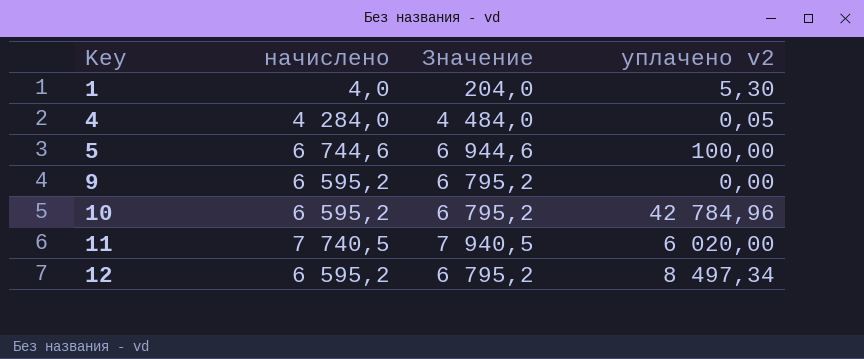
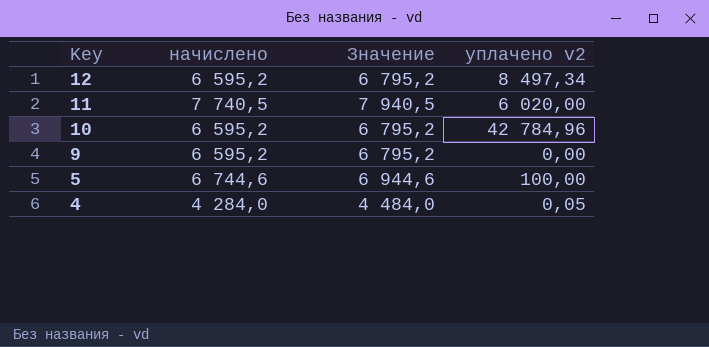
row order: Key ascending -> Key descending
row 1: 4,0 | 204,0 | 5,30 -> none

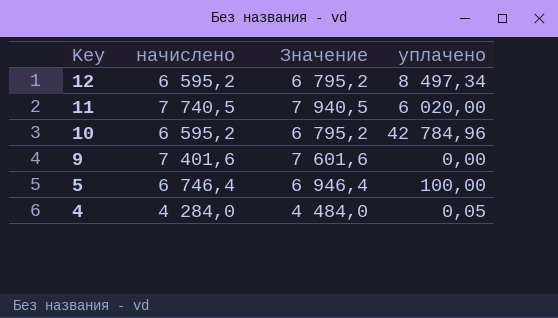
column name: уплачено v2 -> уплачено
9 | начислено: 6 595,2 -> 7 401,6
9 | Значение: 6 795,2 -> 7 601,6
5 | начислено: 6 744,6 -> 6 746,4
5 | Значение: 6 944,6 -> 6 946,4

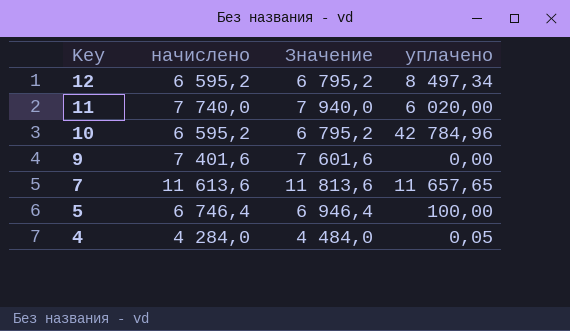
11 | начислено: 7 740,5 -> 7 740,0
11 | Значение: 7 940,5 -> 7 940,0
row 7: none -> 11 613,6 | 11 813,6 | 11 657,65

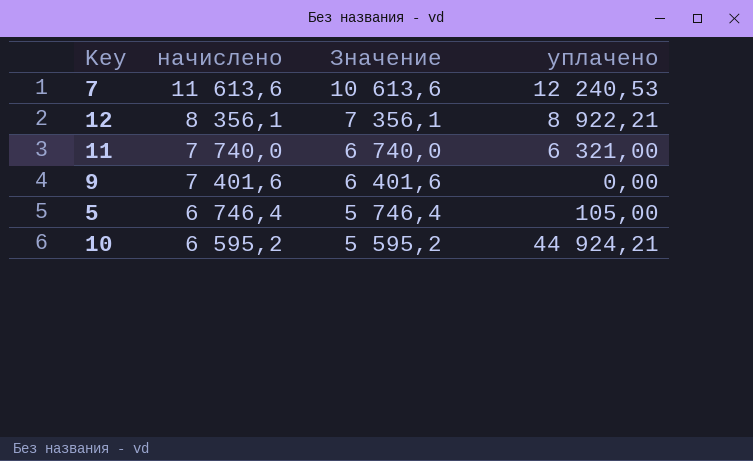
row order: Key descending -> начислено descending
column Значение | formula: [начислено] + 200 -> [начислено] - 1000
row 4: 4 284,0 | 4 484,0 | 0,05 -> none
7 | уплачено: 11 657,65 -> 12 240,53
12 | начислено: 6 595,2 -> 8 356,1
12 | уплачено: 8 497,34 -> 8 922,21
11 | уплачено: 6 020,00 -> 6 321,00
5 | уплачено: 100,00 -> 105,00
10 | уплачено: 42 784,96 -> 44 924,21

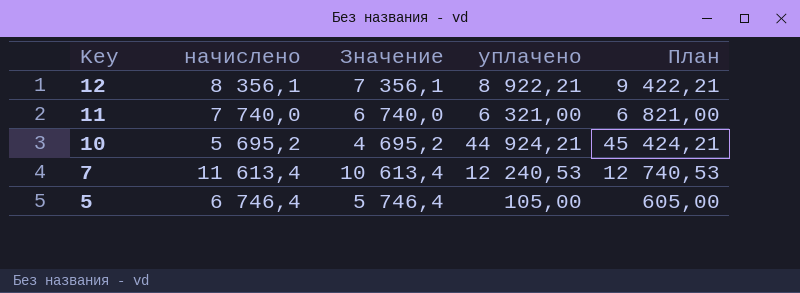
row order: начислено descending -> Key descending
column План | formula: none -> [уплачено] + 500
row 9: 7 401,6 | 6 401,6 | 0,00 -> none
10 | начислено: 6 595,2 -> 5 695,2
10 | Значение: 5 595,2 -> 4 695,2
7 | начислено: 11 613,6 -> 11 613,4
7 | Значение: 10 613,6 -> 10 613,4

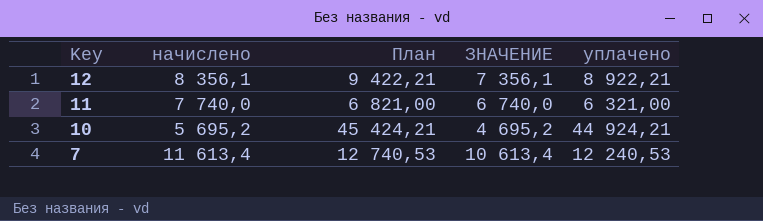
column План | position: 5 -> 3
column name: Значение -> ЗНАЧЕНИЕ
row 5: 6 746,4 | 5 746,4 | 105,00 | 605,00 -> none

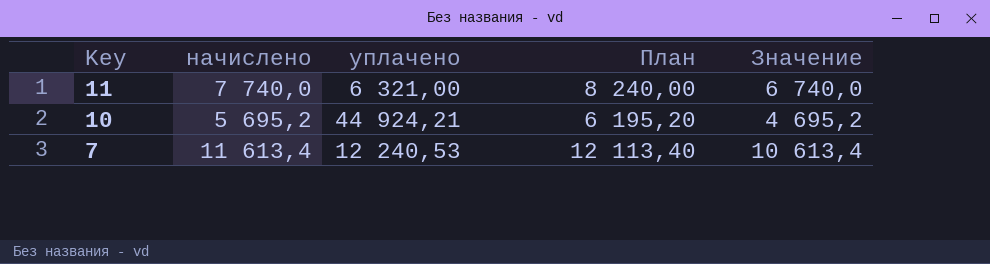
column уплачено | position: 5 -> 3
column План | formula: [уплачено] + 500 -> [начислено] + 500
column name: ЗНАЧЕНИЕ -> Значение
row 12: 8 356,1 | 9 422,21 | 7 356,1 | 8 922,21 -> none

